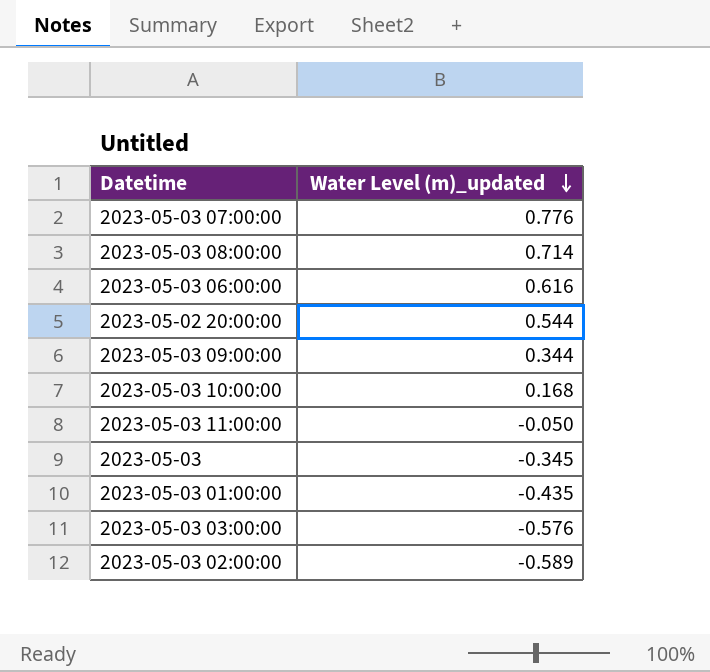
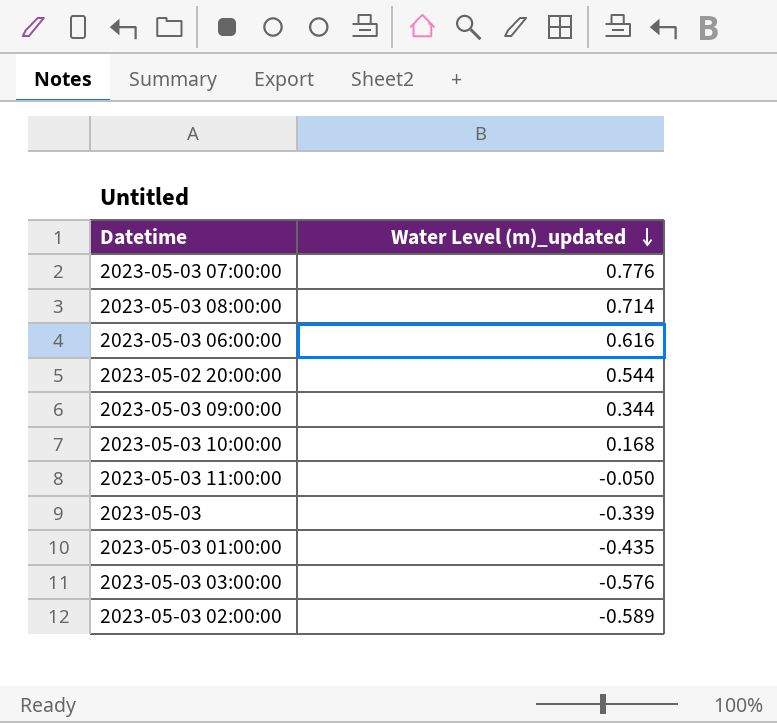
2023-05-03 | Water Level (m)_updated: -0.345 -> -0.339

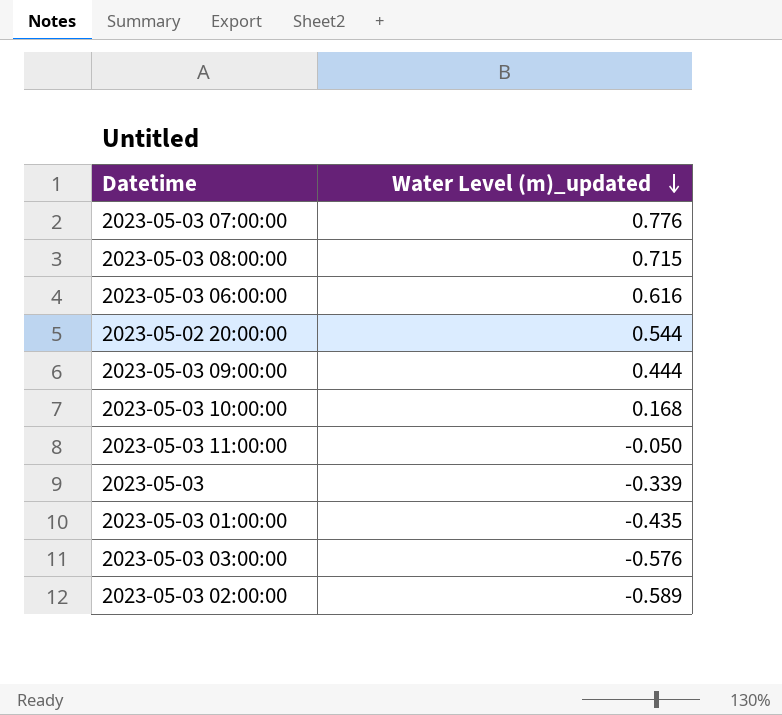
2023-05-03 08:00:00 | Water Level (m)_updated: 0.714 -> 0.715
2023-05-03 09:00:00 | Water Level (m)_updated: 0.344 -> 0.444

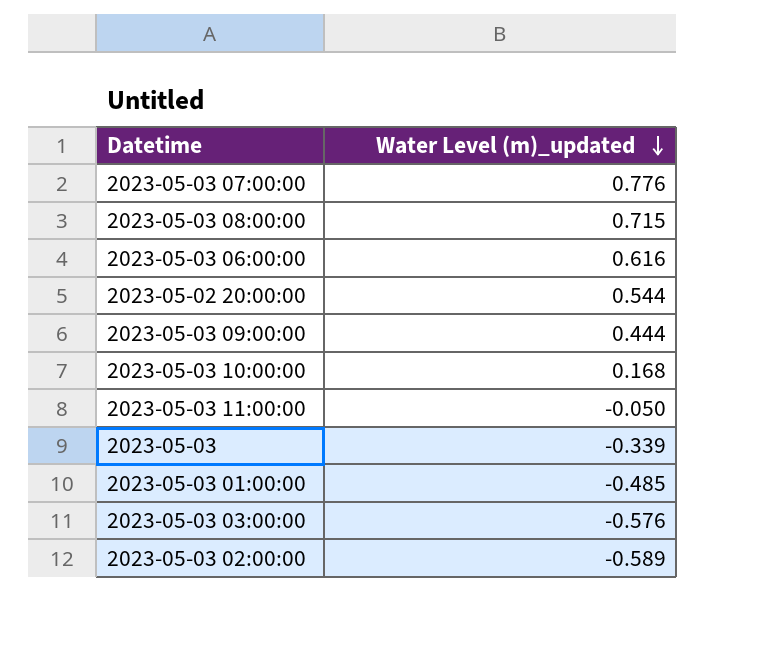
2023-05-03 01:00:00 | Water Level (m)_updated: -0.435 -> -0.485

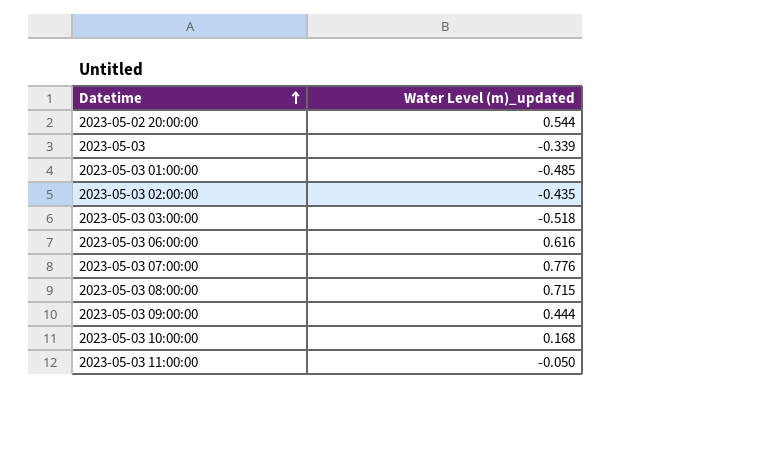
row order: Water Level (m)_updated descending -> Datetime ascending
2023-05-03 02:00:00 | Water Level (m)_updated: -0.589 -> -0.435
2023-05-03 03:00:00 | Water Level (m)_updated: -0.576 -> -0.518

